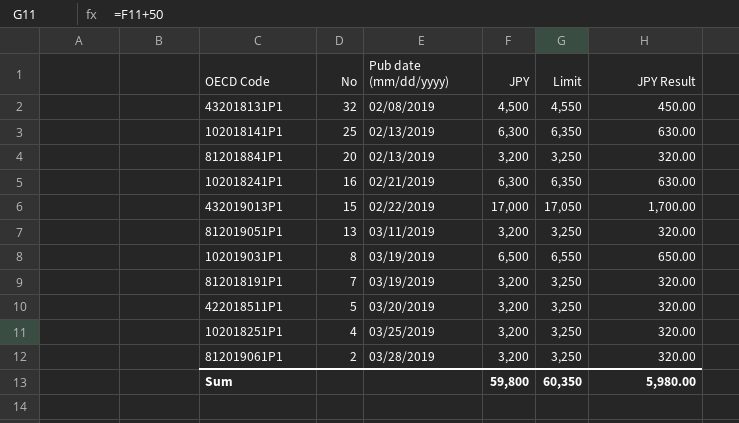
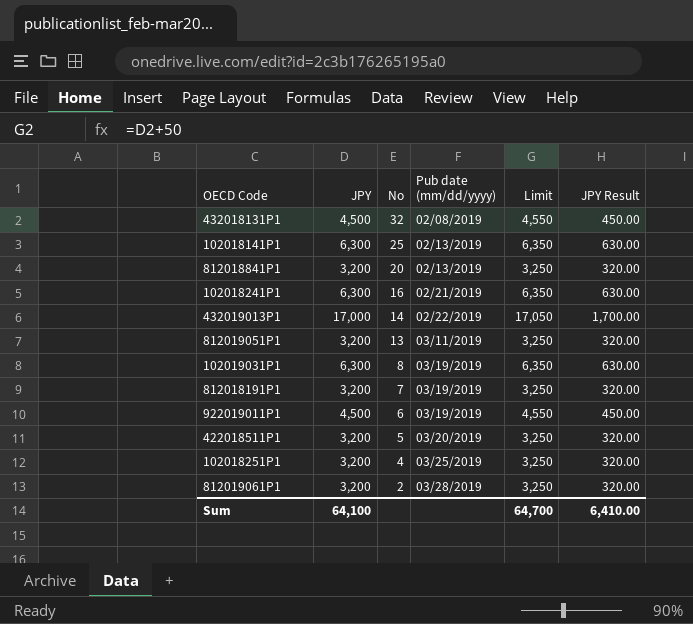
column JPY | position: 4 -> 2
432019013P1 | No: 15 -> 14
102019031P1 | JPY: 6,500 -> 6,300
102019031P1 | Limit: 6,550 -> 6,350
102019031P1 | JPY Result: 650.00 -> 630.00
row 922019011P1: none -> 4,500 | 6 | 03/19/2019 | 4,550 | 450.00
Sum | JPY: 59,800 -> 64,100
Sum | Limit: 60,350 -> 64,700
Sum | JPY Result: 5,980.00 -> 6,410.00

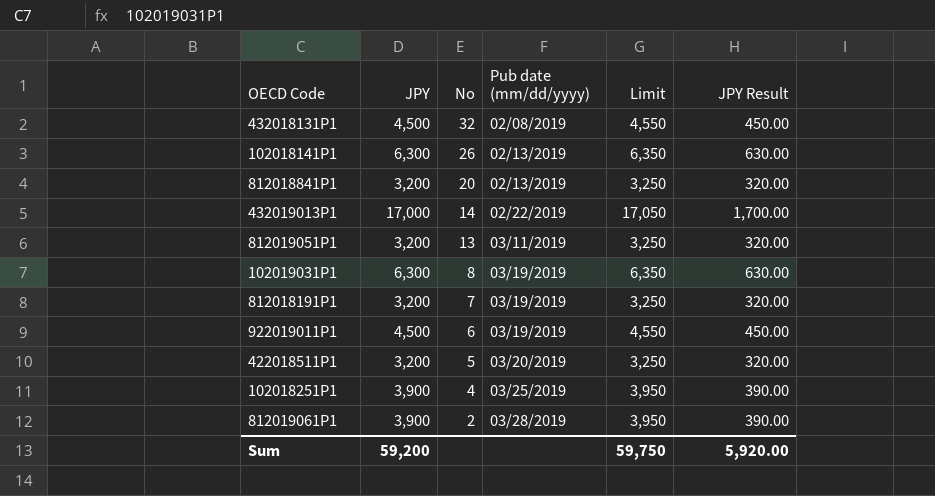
row 102018241P1: 6,300 | 16 | 02/21/2019 | 6,350 | 630.00 -> none
102018141P1 | No: 25 -> 26
102018251P1 | JPY: 3,200 -> 3,900
102018251P1 | Limit: 3,250 -> 3,950
102018251P1 | JPY Result: 320.00 -> 390.00
812019061P1 | JPY: 3,200 -> 3,900
812019061P1 | Limit: 3,250 -> 3,950
812019061P1 | JPY Result: 320.00 -> 390.00
Sum | JPY: 64,100 -> 59,200
Sum | Limit: 64,700 -> 59,750
Sum | JPY Result: 6,410.00 -> 5,920.00

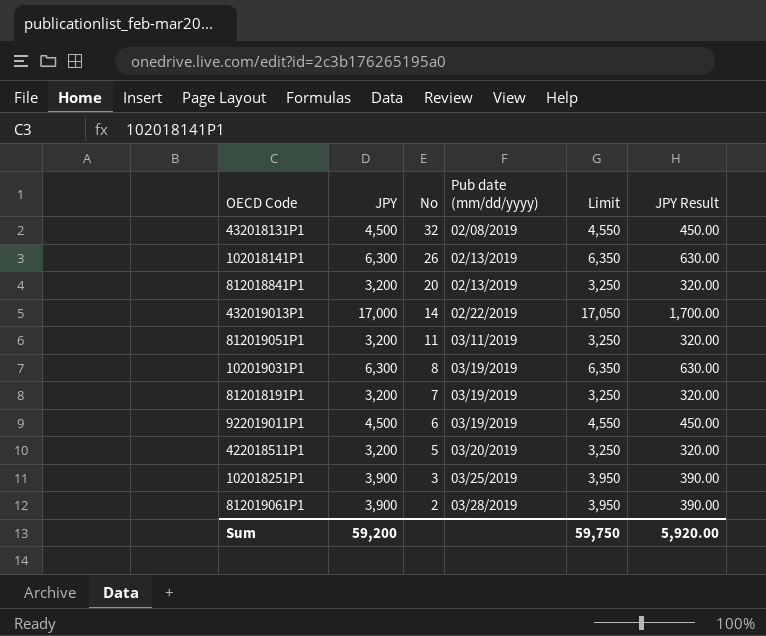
812019051P1 | No: 13 -> 11
102018251P1 | No: 4 -> 3

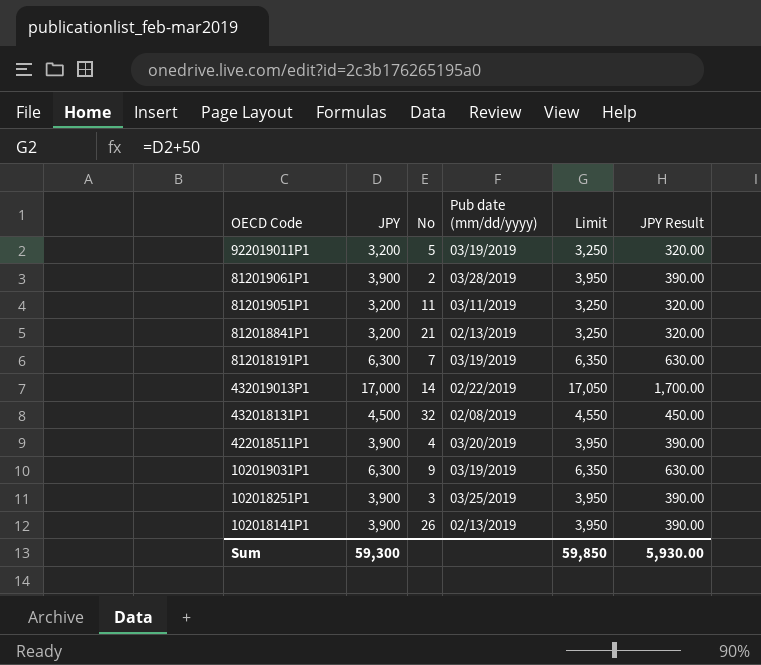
row order: No descending -> OECD Code descending
922019011P1 | JPY: 4,500 -> 3,200
922019011P1 | No: 6 -> 5
922019011P1 | Limit: 4,550 -> 3,250
922019011P1 | JPY Result: 450.00 -> 320.00
812018841P1 | No: 20 -> 21
812018191P1 | JPY: 3,200 -> 6,300
812018191P1 | Limit: 3,250 -> 6,350
812018191P1 | JPY Result: 320.00 -> 630.00
422018511P1 | JPY: 3,200 -> 3,900
422018511P1 | No: 5 -> 4
422018511P1 | Limit: 3,250 -> 3,950
422018511P1 | JPY Result: 320.00 -> 390.00
102019031P1 | No: 8 -> 9
102018141P1 | JPY: 6,300 -> 3,900
102018141P1 | Limit: 6,350 -> 3,950
102018141P1 | JPY Result: 630.00 -> 390.00
Sum | JPY: 59,200 -> 59,300
Sum | Limit: 59,750 -> 59,850
Sum | JPY Result: 5,920.00 -> 5,930.00

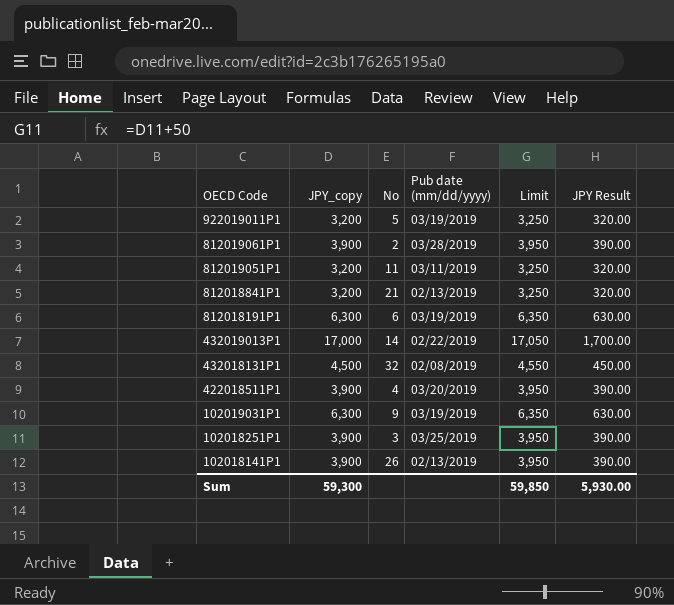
column name: JPY -> JPY_copy
812018191P1 | No: 7 -> 6

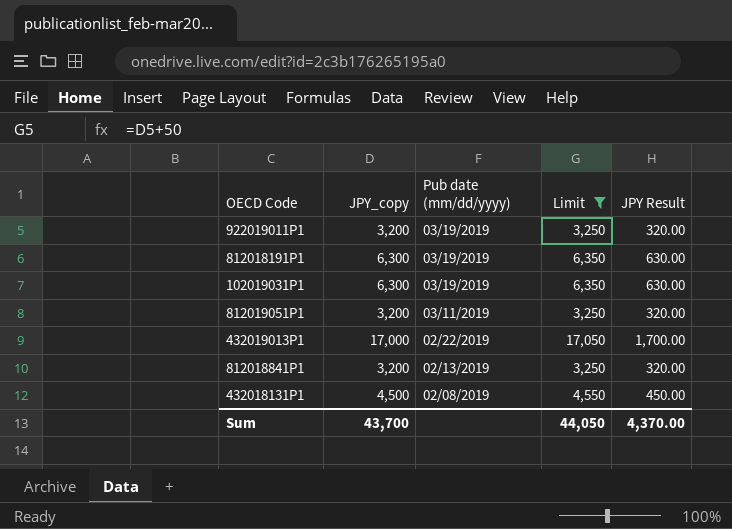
filter: none -> Limit != 3,950
row order: OECD Code descending -> Pub date (mm/dd/yyyy) descending
column No | position: 3 -> none
Sum | JPY_copy: 59,300 -> 43,700
Sum | Limit: 59,850 -> 44,050
Sum | JPY Result: 5,930.00 -> 4,370.00

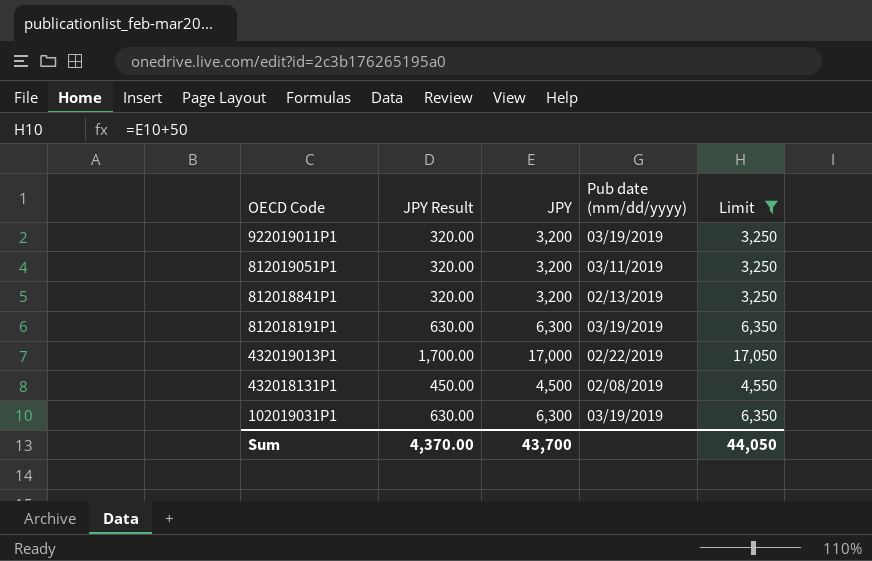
row order: Pub date (mm/dd/yyyy) descending -> OECD Code descending
column JPY Result | position: 5 -> 2
column name: JPY_copy -> JPY

